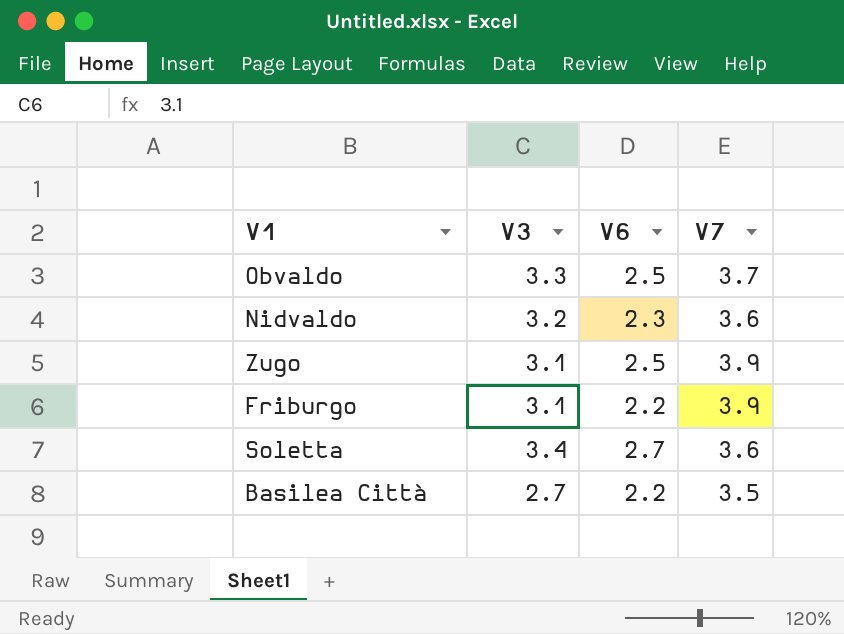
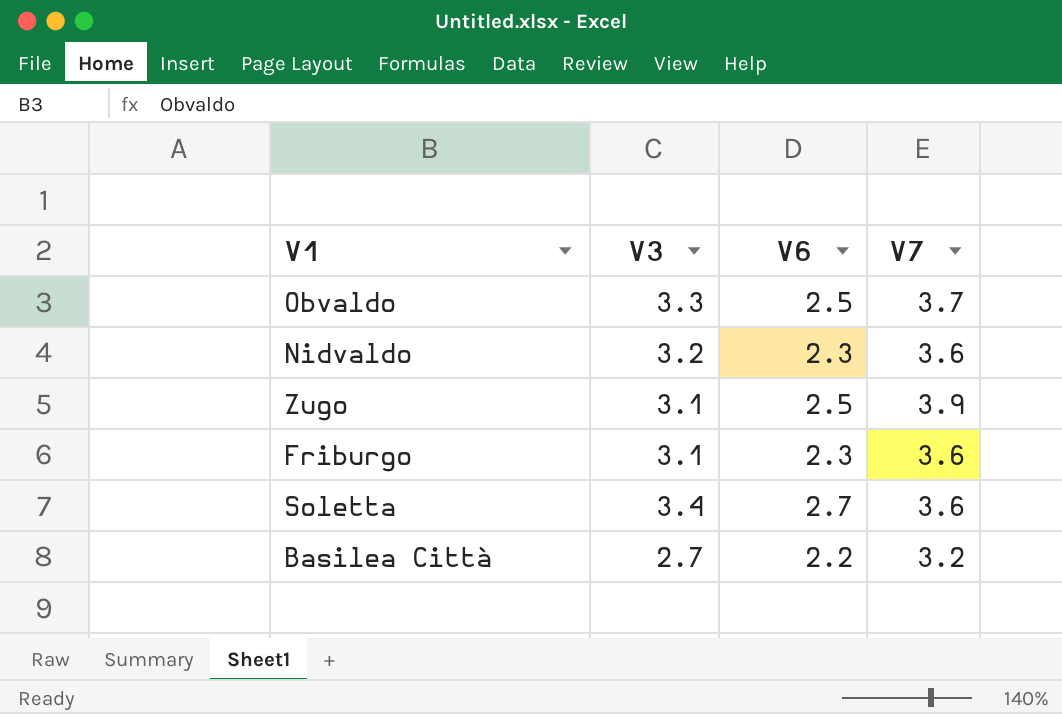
Friburgo | V6: 2.2 -> 2.3
Friburgo | V7: 3.9 -> 3.6
Basilea Città | V7: 3.5 -> 3.2

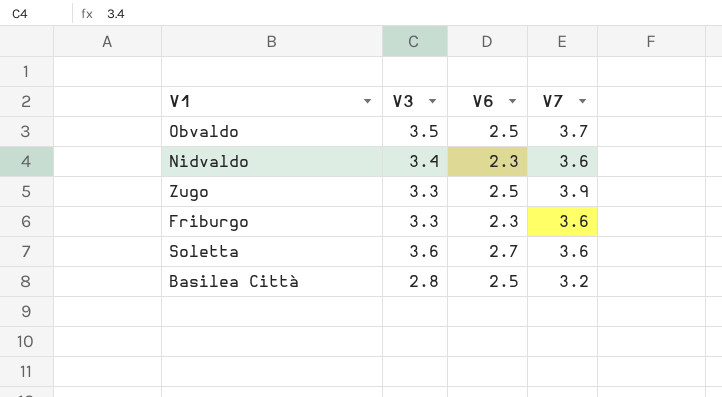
Obvaldo | V3: 3.3 -> 3.5
Nidvaldo | V3: 3.2 -> 3.4
Zugo | V3: 3.1 -> 3.3
Friburgo | V3: 3.1 -> 3.3
Soletta | V3: 3.4 -> 3.6
Basilea Città | V3: 2.7 -> 2.8
Basilea Città | V6: 2.2 -> 2.5

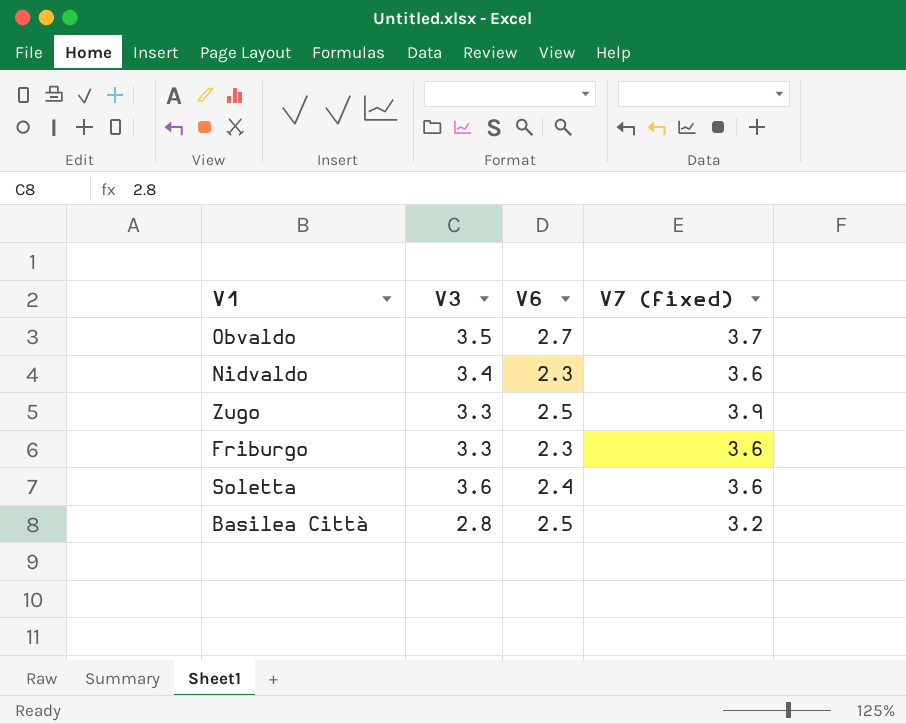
column name: V7 -> V7 (fixed)
Obvaldo | V6: 2.5 -> 2.7
Soletta | V6: 2.7 -> 2.4

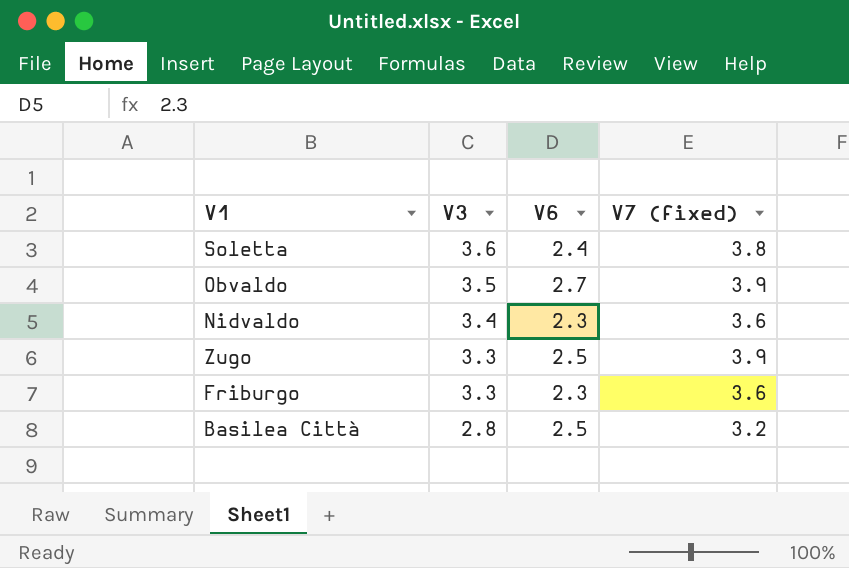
row order: none -> V3 descending
Soletta | V7 (fixed): 3.6 -> 3.8
Obvaldo | V7 (fixed): 3.7 -> 3.9

